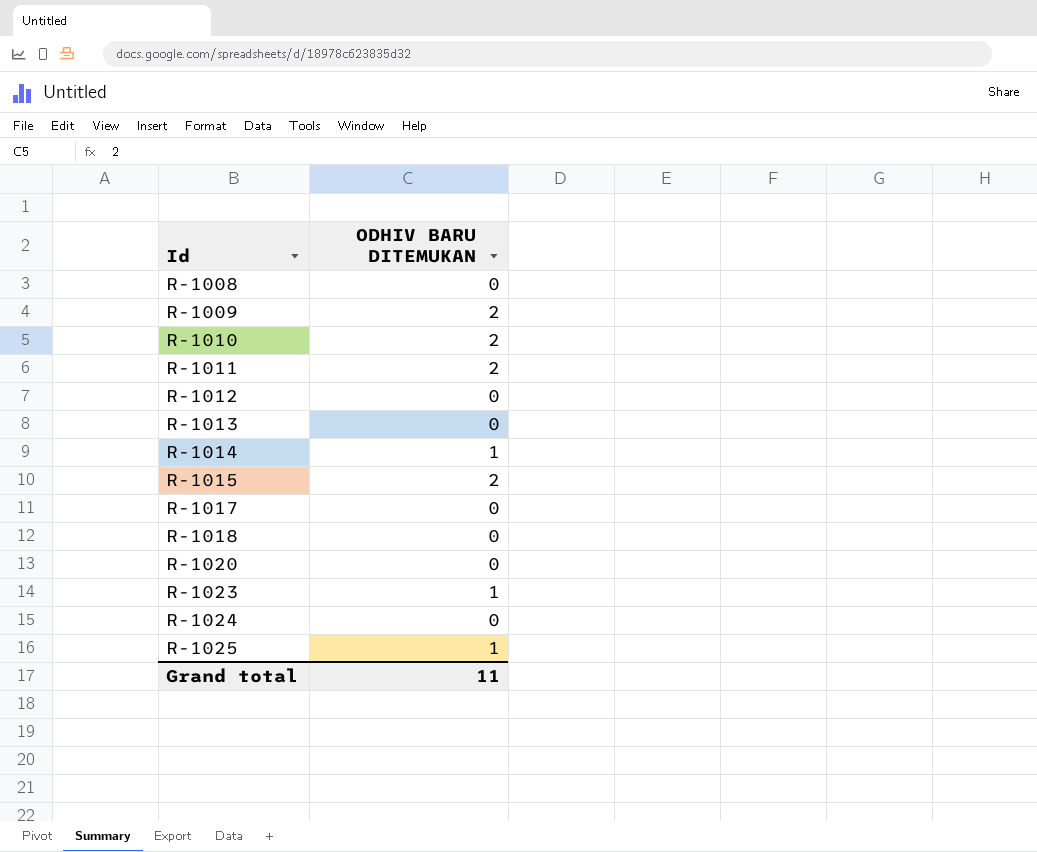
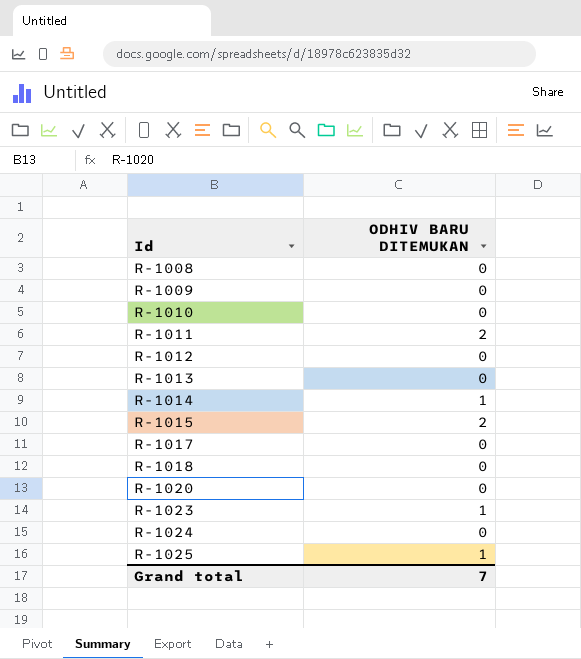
R-1009 | ODHIV BARU DITEMUKAN: 2 -> 0
R-1010 | ODHIV BARU DITEMUKAN: 2 -> 0
Grand total | ODHIV BARU DITEMUKAN: 11 -> 7

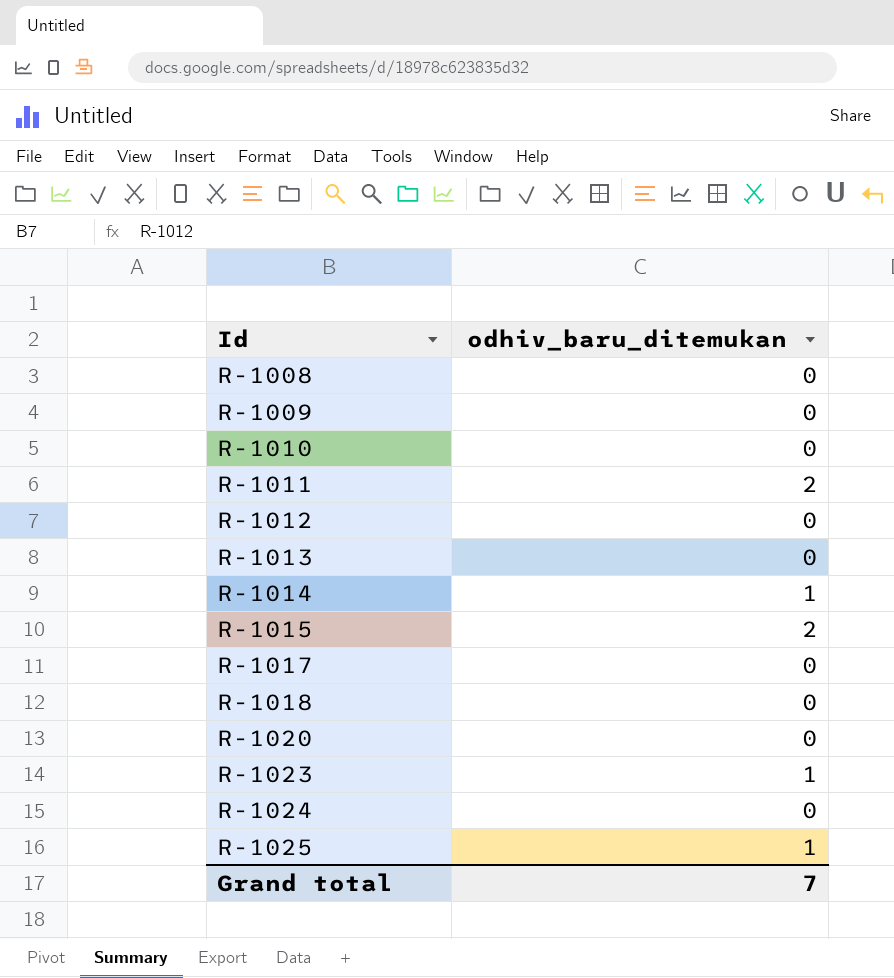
column name: ODHIV BARU DITEMUKAN -> odhiv_baru_ditemukan

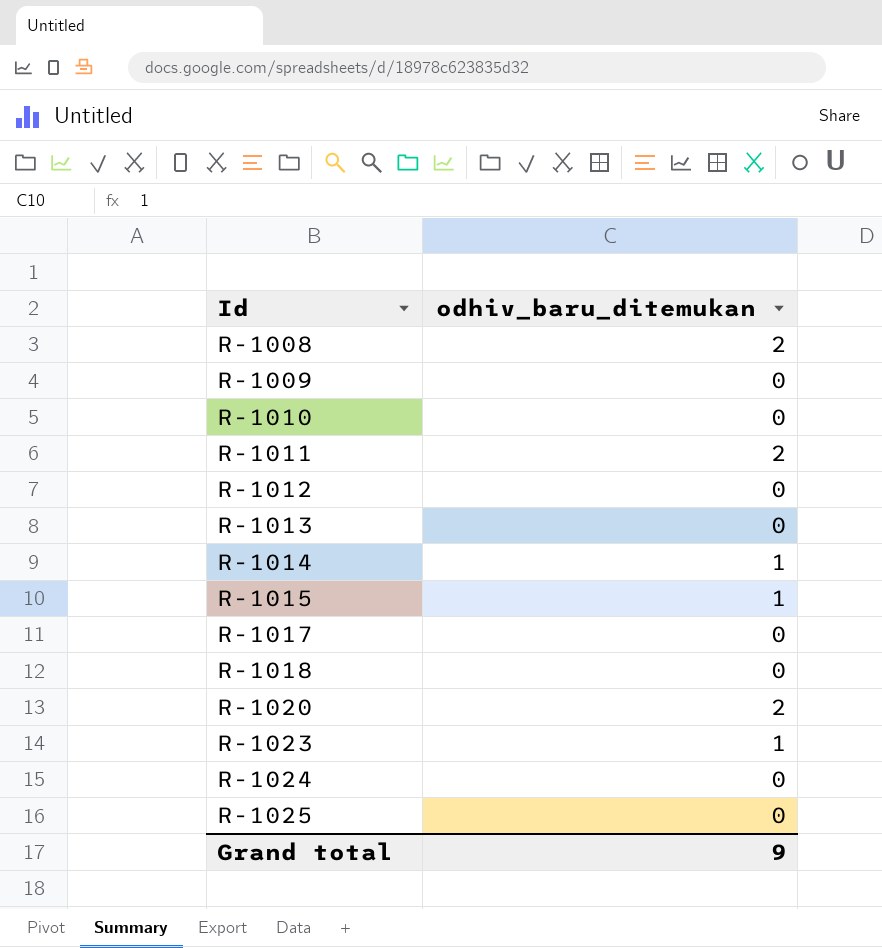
R-1008 | odhiv_baru_ditemukan: 0 -> 2
R-1015 | odhiv_baru_ditemukan: 2 -> 1
R-1020 | odhiv_baru_ditemukan: 0 -> 2
R-1025 | odhiv_baru_ditemukan: 1 -> 0
Grand total | odhiv_baru_ditemukan: 7 -> 9

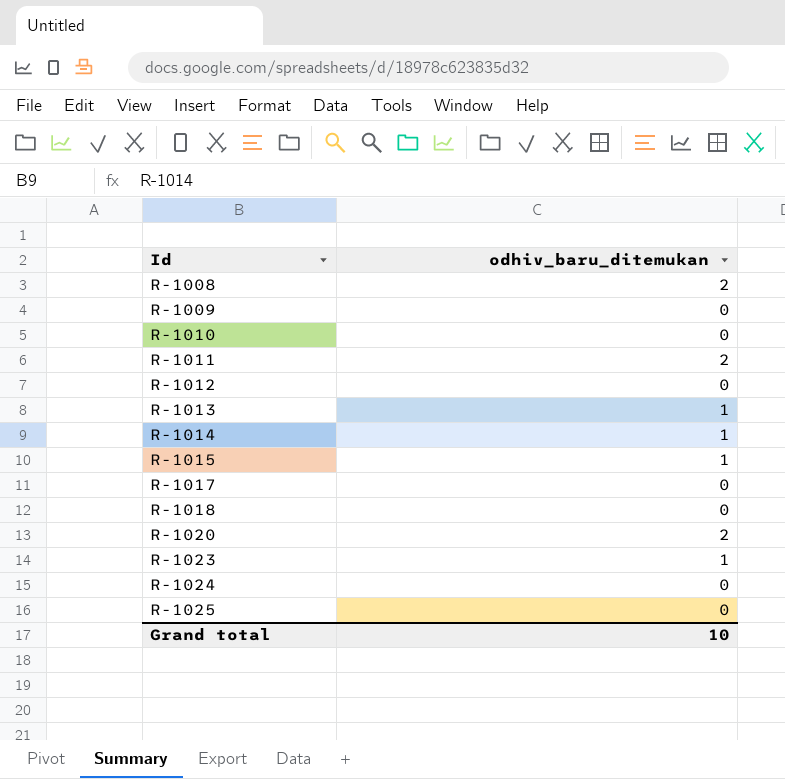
R-1013 | odhiv_baru_ditemukan: 0 -> 1
Grand total | odhiv_baru_ditemukan: 9 -> 10

